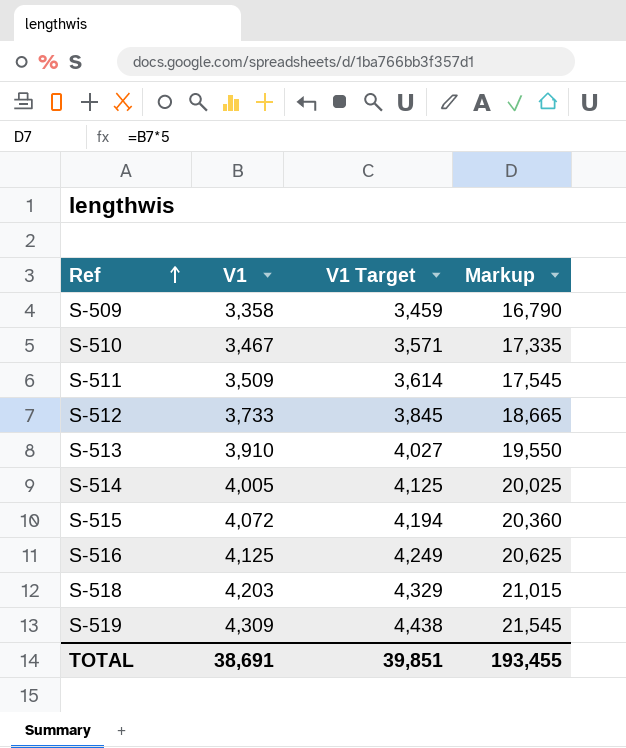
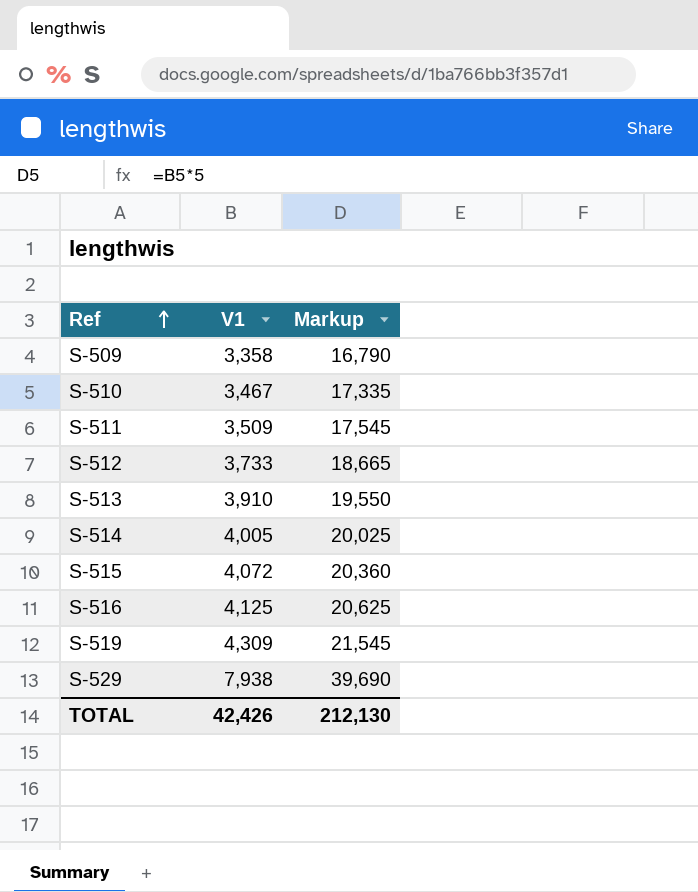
column V1 Target | formula: [V1] * 1.03 -> none
row S-518: 4,203 | 4,329 | 21,015 -> none
row S-529: none -> 7,938 | 39,690
TOTAL | V1: 38,691 -> 42,426
TOTAL | Markup: 193,455 -> 212,130

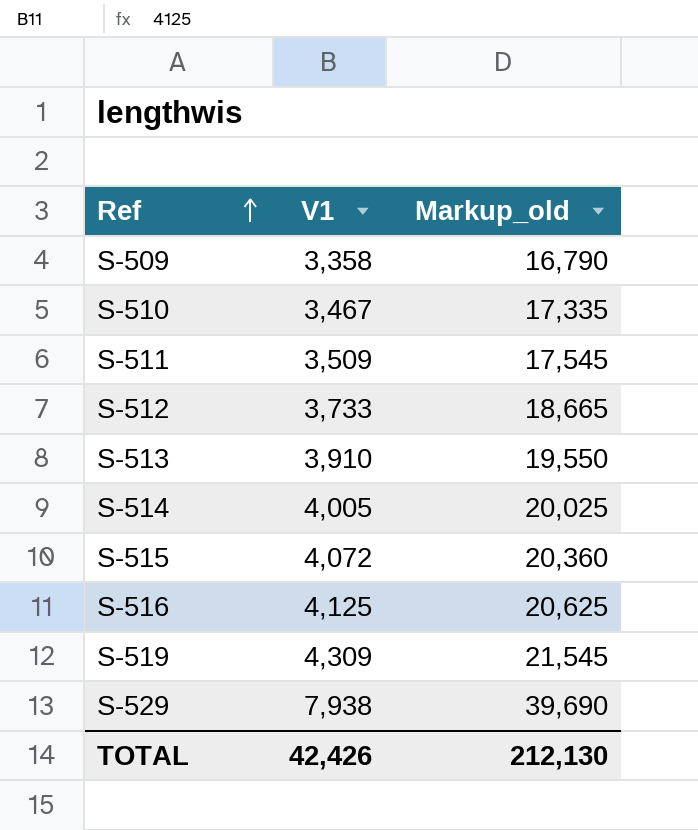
column name: Markup -> Markup_old

